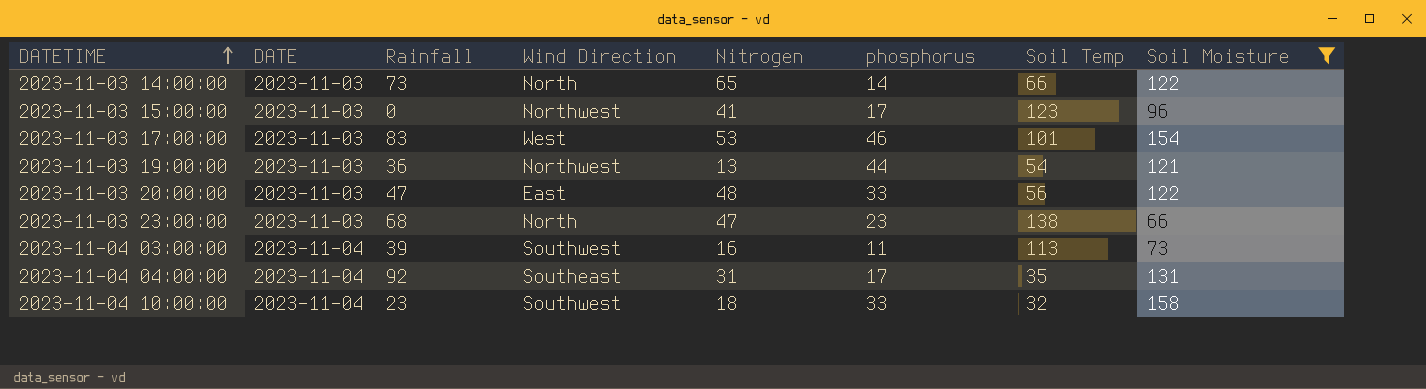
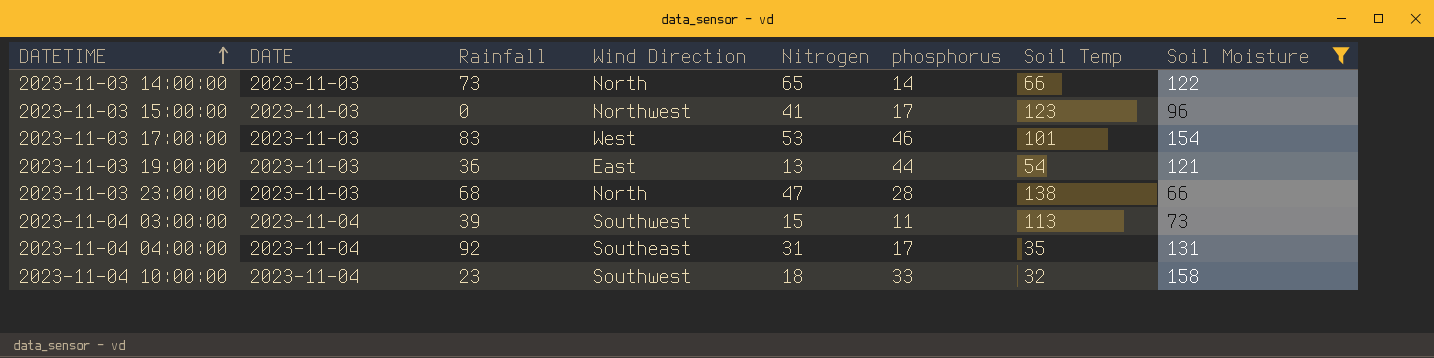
row 2023-11-03 20:00:00: 2023-11-03 | 47 | East | 48 | 33 | 56 | 122 -> none
2023-11-03 19:00:00 | Wind Direction: Northwest -> East
2023-11-03 23:00:00 | phosphorus: 23 -> 28
2023-11-04 03:00:00 | Nitrogen: 16 -> 15

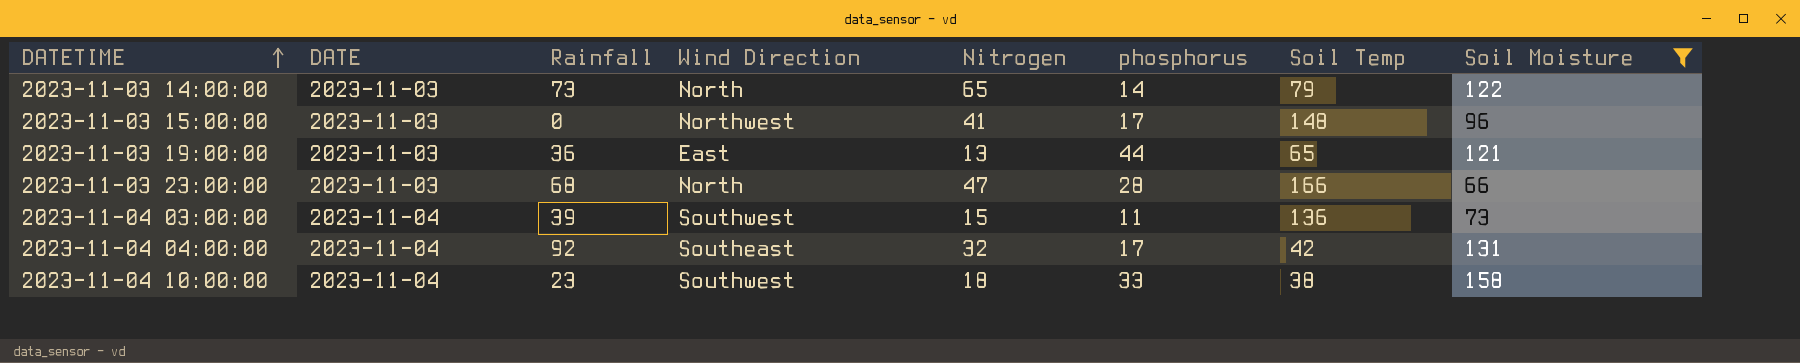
row 2023-11-03 17:00:00: 2023-11-03 | 83 | West | 53 | 46 | 101 | 154 -> none
2023-11-03 14:00:00 | Soil Temp: 66 -> 79
2023-11-03 15:00:00 | Soil Temp: 123 -> 148
2023-11-03 19:00:00 | Soil Temp: 54 -> 65
2023-11-03 23:00:00 | Soil Temp: 138 -> 166
2023-11-04 03:00:00 | Soil Temp: 113 -> 136
2023-11-04 04:00:00 | Nitrogen: 31 -> 32
2023-11-04 04:00:00 | Soil Temp: 35 -> 42
2023-11-04 10:00:00 | Soil Temp: 32 -> 38

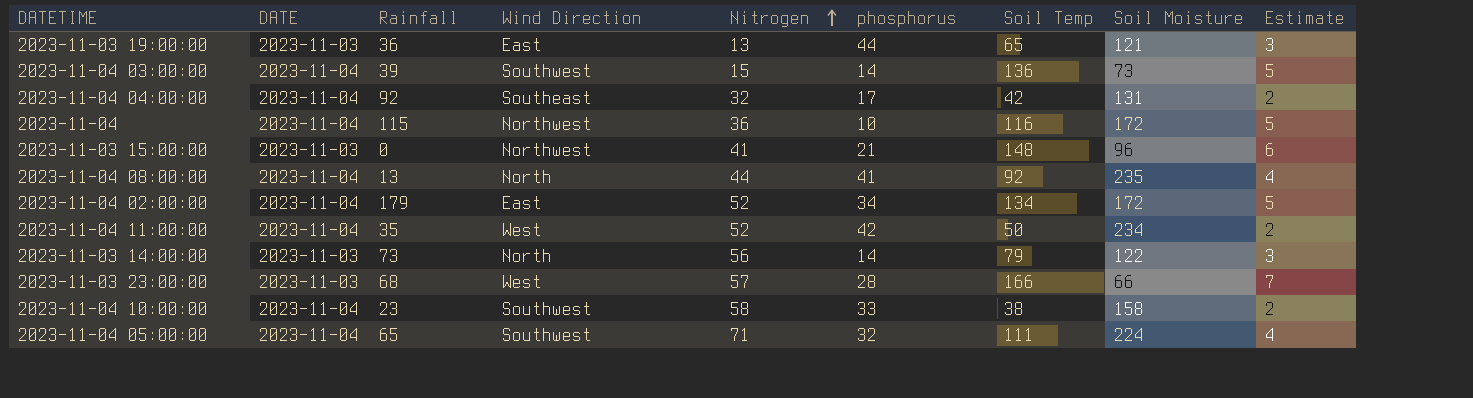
filter: Soil Moisture <= 158 -> none
row order: DATETIME ascending -> Nitrogen ascending
column Estimate | formula: none -> [Soil Temp] * 0.04
2023-11-04 03:00:00 | phosphorus: 11 -> 14
2023-11-03 15:00:00 | phosphorus: 17 -> 21
2023-11-03 14:00:00 | Nitrogen: 65 -> 56
2023-11-03 23:00:00 | Wind Direction: North -> West
2023-11-03 23:00:00 | Nitrogen: 47 -> 57
2023-11-04 10:00:00 | Nitrogen: 18 -> 58

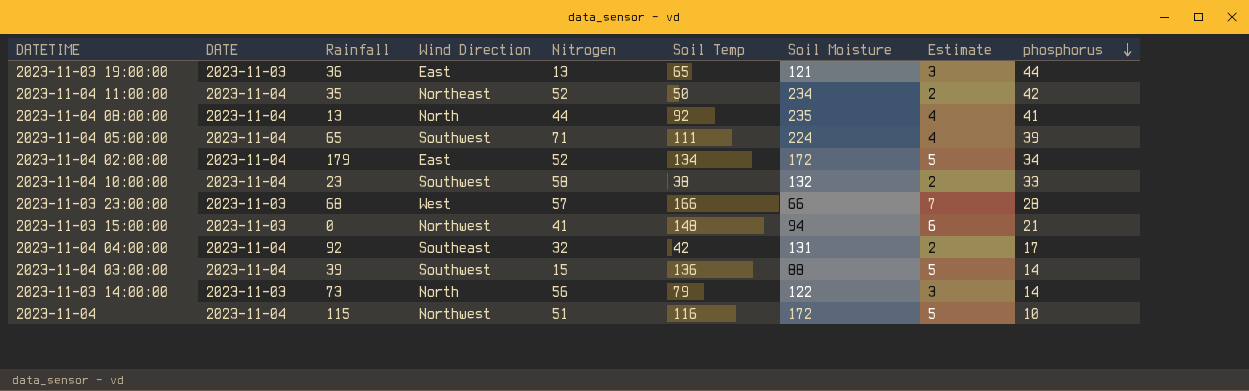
row order: Nitrogen ascending -> phosphorus descending
column phosphorus | position: 6 -> 9
2023-11-04 11:00:00 | Wind Direction: West -> Northeast
2023-11-04 05:00:00 | phosphorus: 32 -> 39
2023-11-04 10:00:00 | Soil Moisture: 158 -> 132
2023-11-03 15:00:00 | Soil Moisture: 96 -> 94
2023-11-04 03:00:00 | Soil Moisture: 73 -> 88
2023-11-04 | Nitrogen: 36 -> 51

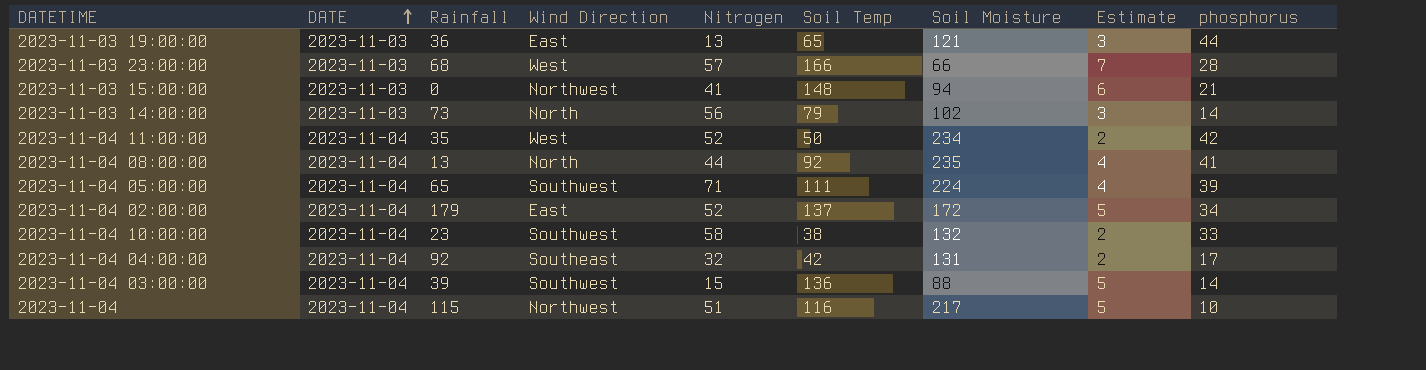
row order: phosphorus descending -> DATE ascending
2023-11-03 14:00:00 | Soil Moisture: 122 -> 102
2023-11-04 11:00:00 | Wind Direction: Northeast -> West
2023-11-04 02:00:00 | Soil Temp: 134 -> 137
2023-11-04 | Soil Moisture: 172 -> 217

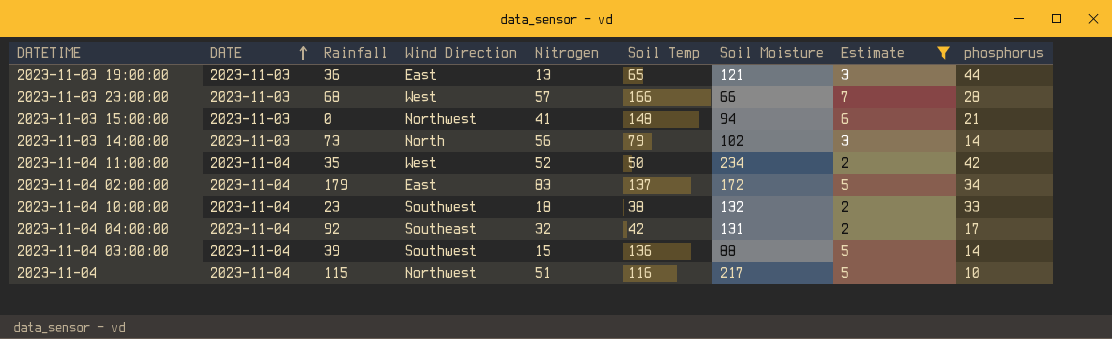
filter: none -> Estimate != 4
2023-11-04 02:00:00 | Nitrogen: 52 -> 83
2023-11-04 10:00:00 | Nitrogen: 58 -> 18

